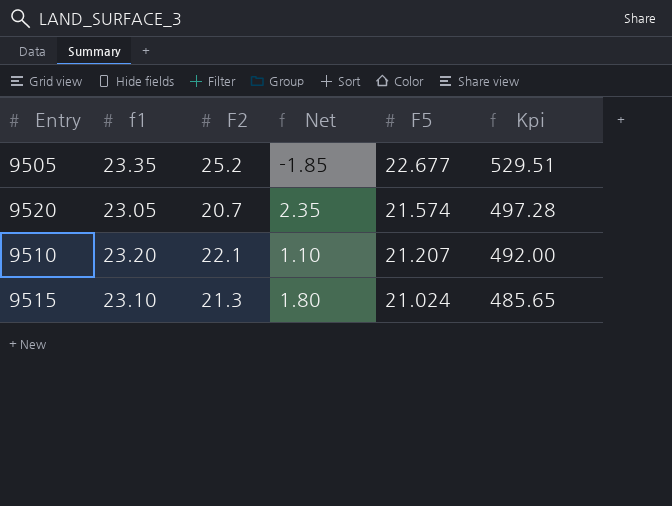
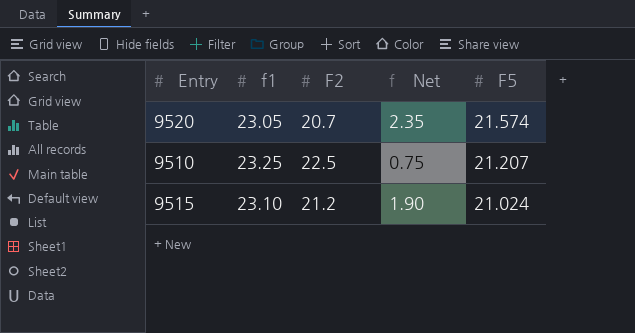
column Kpi | formula: [f1] * [F5] -> none
row 9505: 23.35 | 25.2 | -1.85 | 22.677 | 529.51 -> none
9510 | f1: 23.20 -> 23.25
9510 | F2: 22.1 -> 22.5
9510 | Net: 1.10 -> 0.75
9515 | F2: 21.3 -> 21.2
9515 | Net: 1.80 -> 1.90

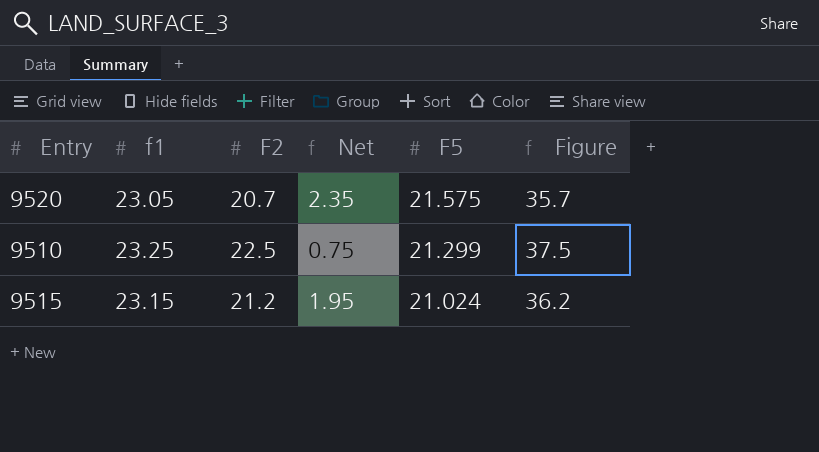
column Figure | formula: none -> [F2] + 15
9520 | F5: 21.574 -> 21.575
9510 | F5: 21.207 -> 21.299
9515 | f1: 23.10 -> 23.15
9515 | Net: 1.90 -> 1.95

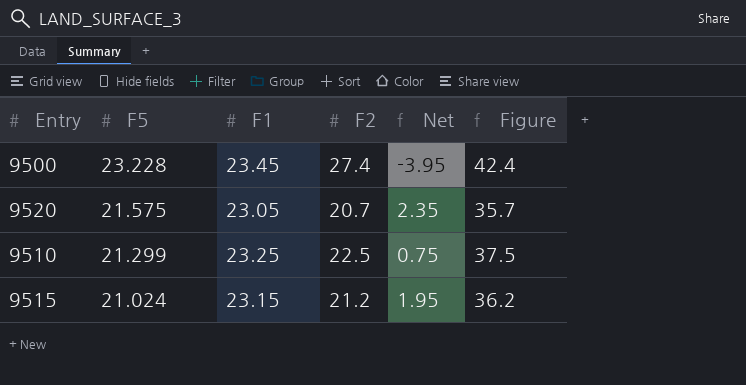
column F5 | position: 5 -> 2
column name: f1 -> F1
row 9500: none -> 23.228 | 23.45 | 27.4 | -3.95 | 42.4

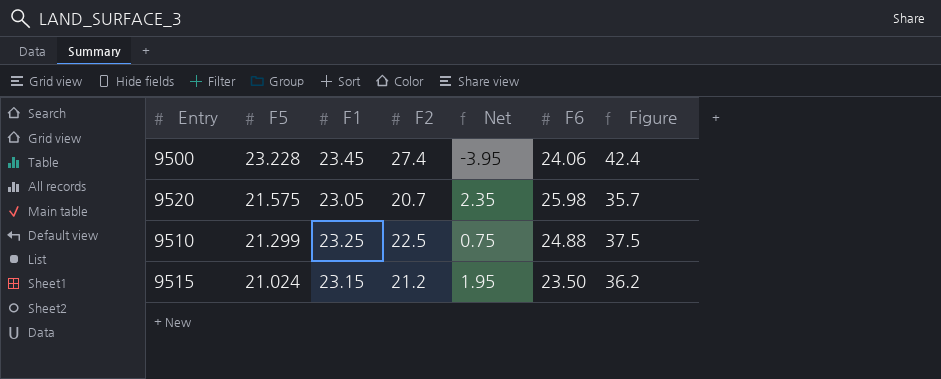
column F6 | position: none -> 6

